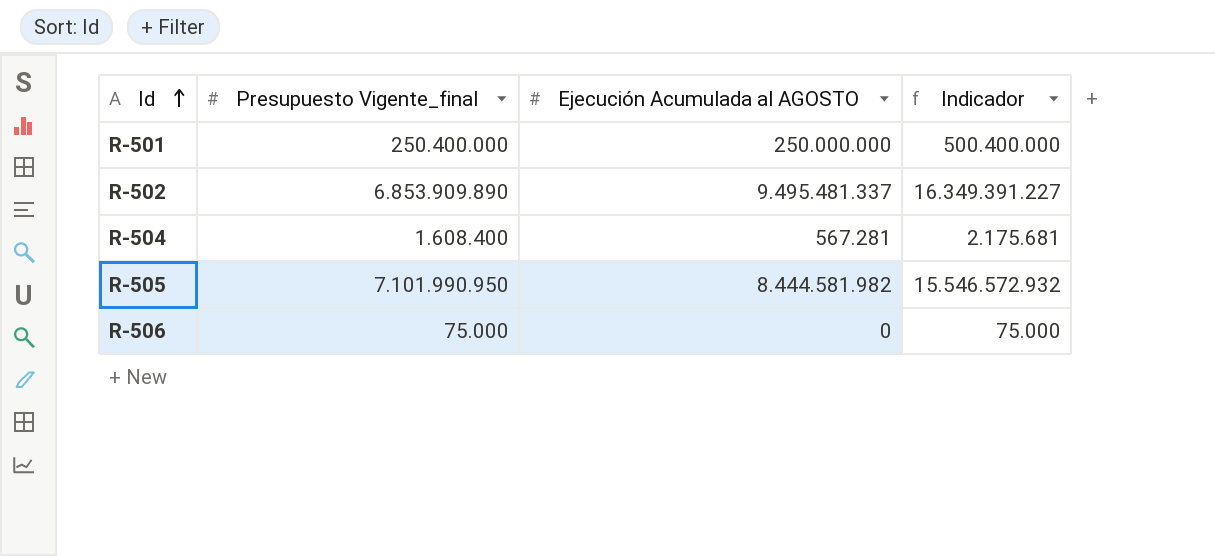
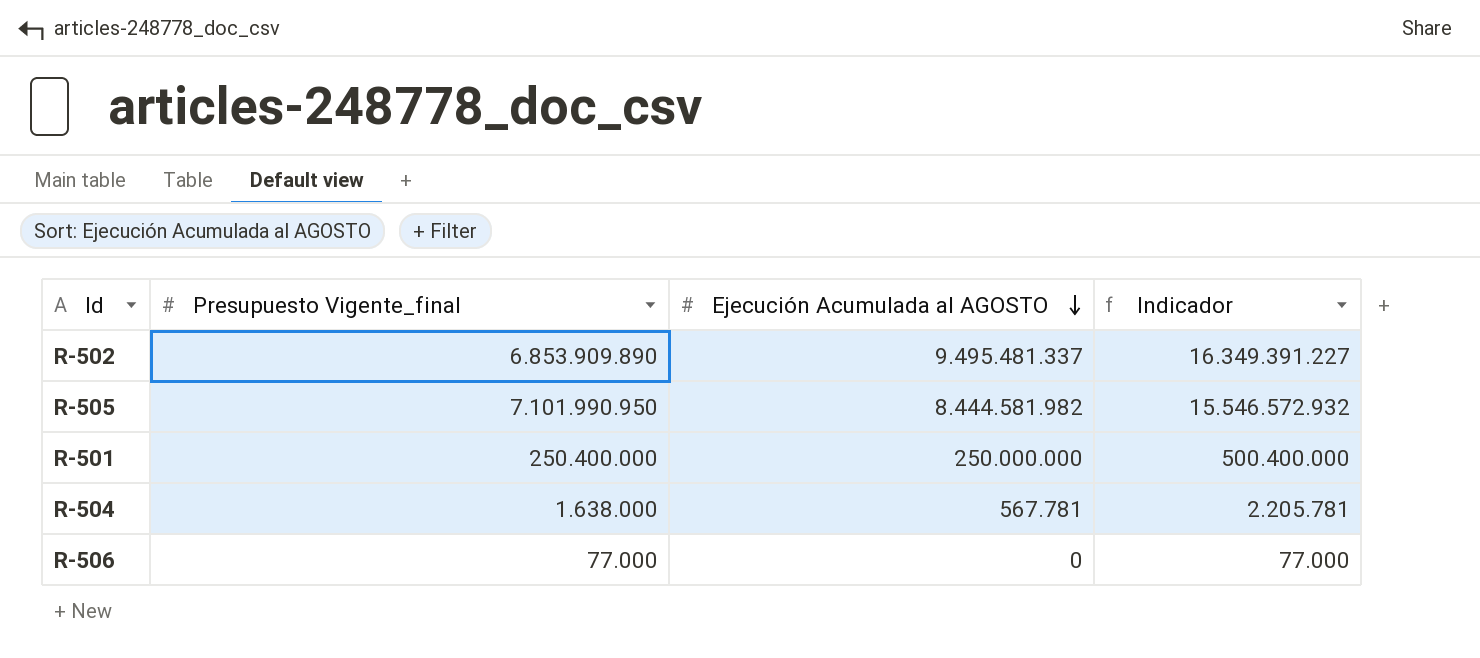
row order: Id ascending -> Ejecución Acumulada al AGOSTO descending
R-504 | Presupuesto Vigente_final: 1.608.400 -> 1.638.000
R-504 | Ejecución Acumulada al AGOSTO: 567.281 -> 567.781
R-504 | Indicador: 2.175.681 -> 2.205.781
R-506 | Presupuesto Vigente_final: 75.000 -> 77.000
R-506 | Indicador: 75.000 -> 77.000

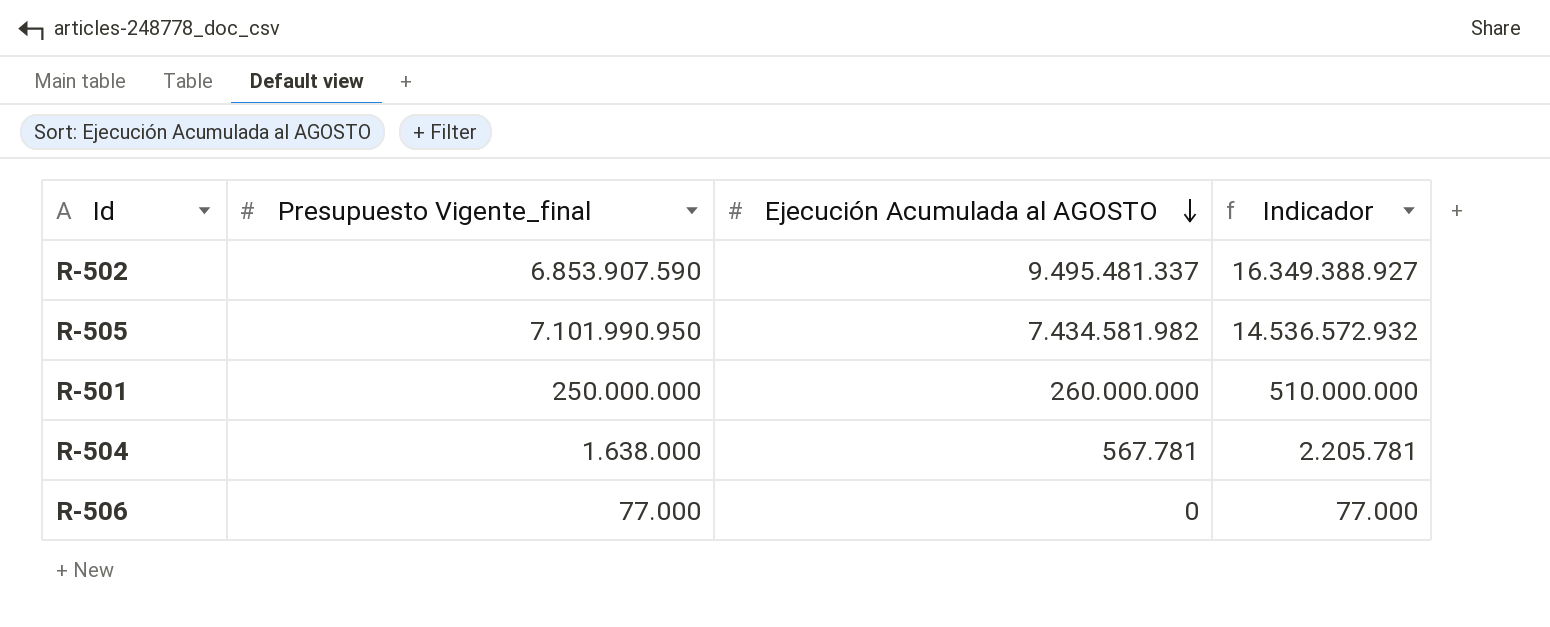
R-502 | Presupuesto Vigente_final: 6.853.909.890 -> 6.853.907.590
R-502 | Indicador: 16.349.391.227 -> 16.349.388.927
R-505 | Ejecución Acumulada al AGOSTO: 8.444.581.982 -> 7.434.581.982
R-505 | Indicador: 15.546.572.932 -> 14.536.572.932
R-501 | Presupuesto Vigente_final: 250.400.000 -> 250.000.000
R-501 | Ejecución Acumulada al AGOSTO: 250.000.000 -> 260.000.000
R-501 | Indicador: 500.400.000 -> 510.000.000

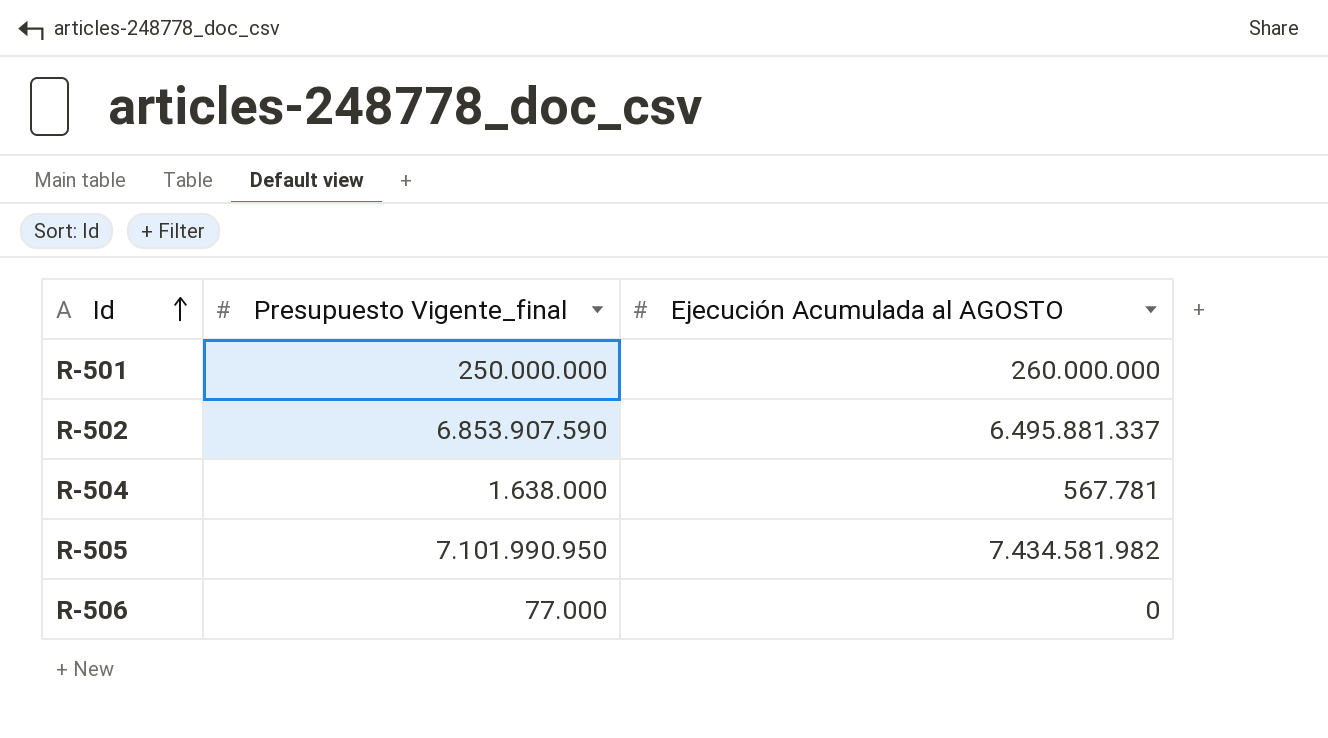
row order: Ejecución Acumulada al AGOSTO descending -> Id ascending
column Indicador | formula: [Presupuesto Vigente_final] + [Ejecución Acumulada al AGOSTO] -> none
R-502 | Ejecución Acumulada al AGOSTO: 9.495.481.337 -> 6.495.881.337

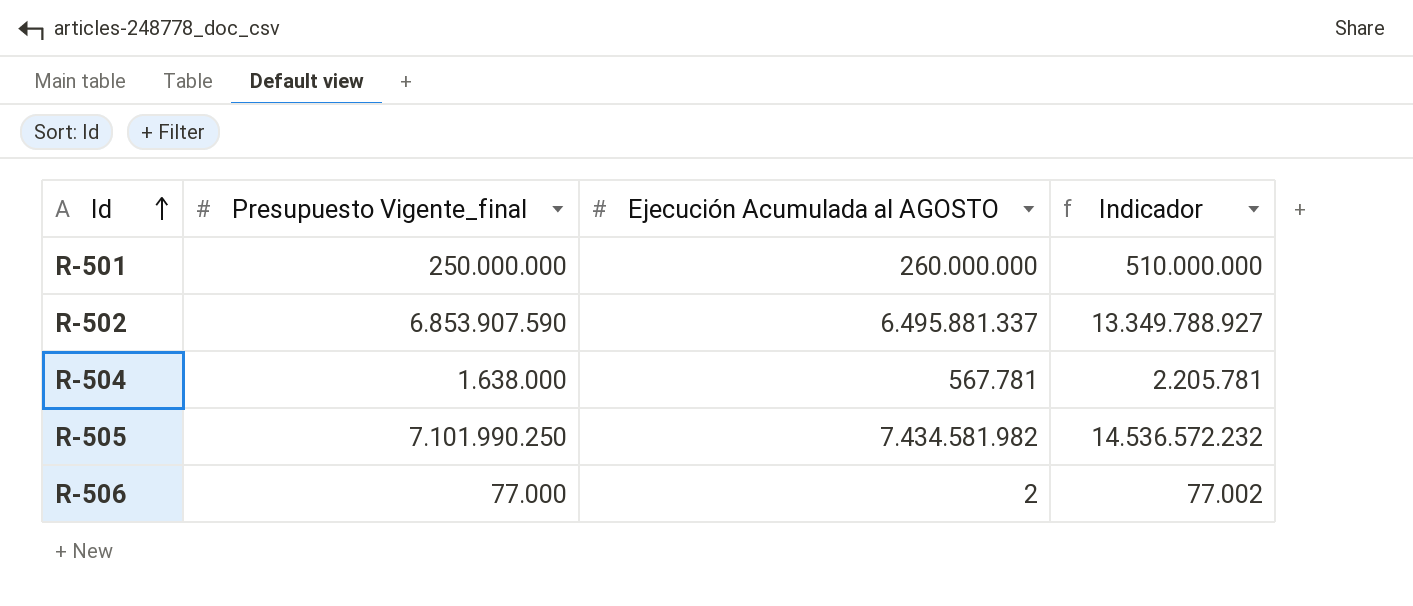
column Indicador | formula: none -> [Presupuesto Vigente_final] + [Ejecución Acumulada al AGOSTO]
R-505 | Presupuesto Vigente_final: 7.101.990.950 -> 7.101.990.250
R-506 | Ejecución Acumulada al AGOSTO: 0 -> 2

